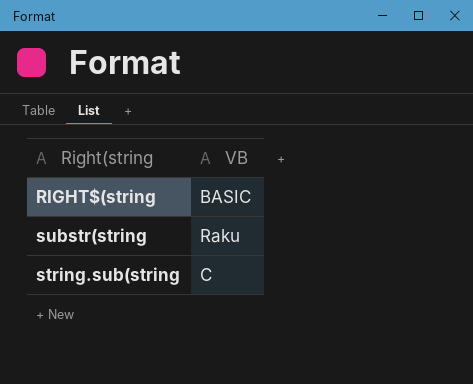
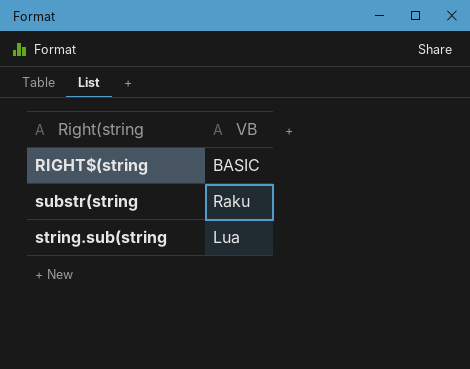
string.sub(string | VB: C -> Lua

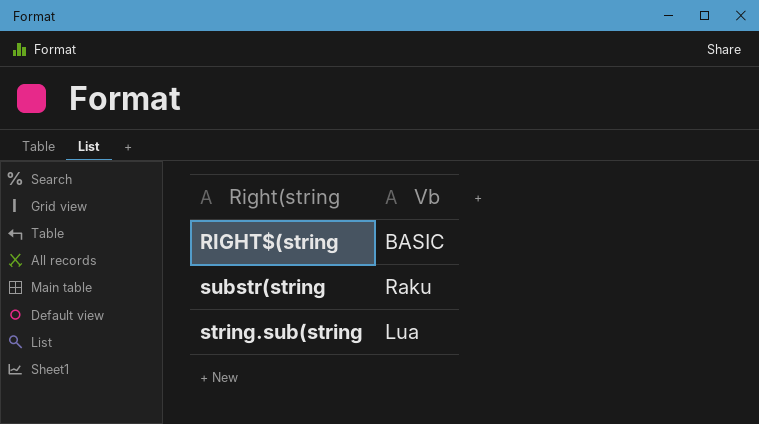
column name: VB -> Vb

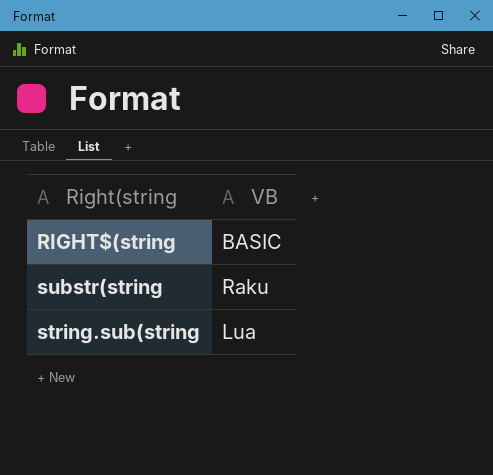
column name: Vb -> VB

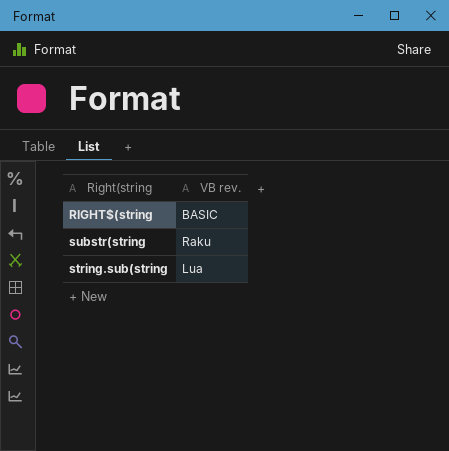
column name: VB -> VB rev.

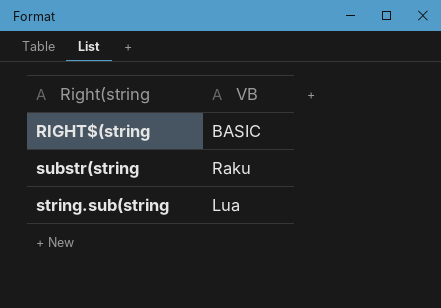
column name: VB rev. -> VB

